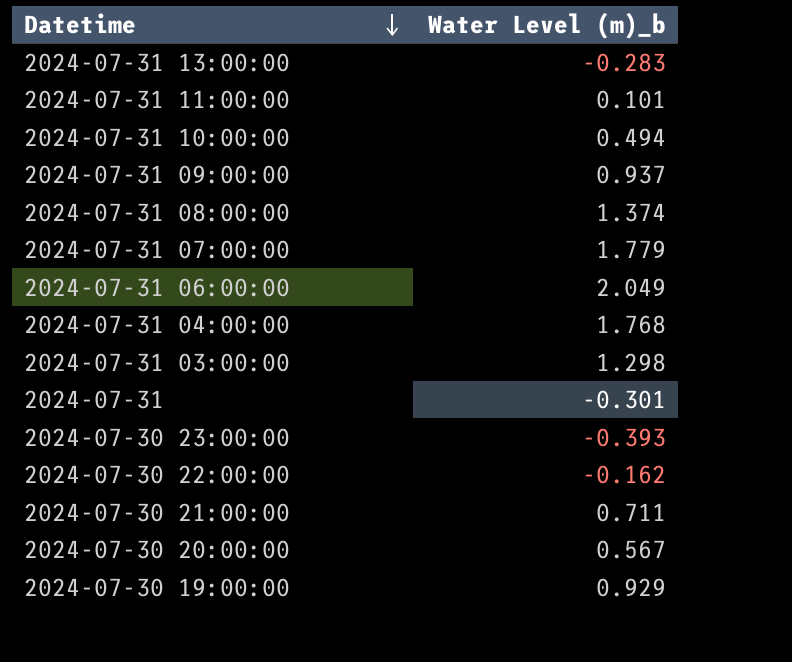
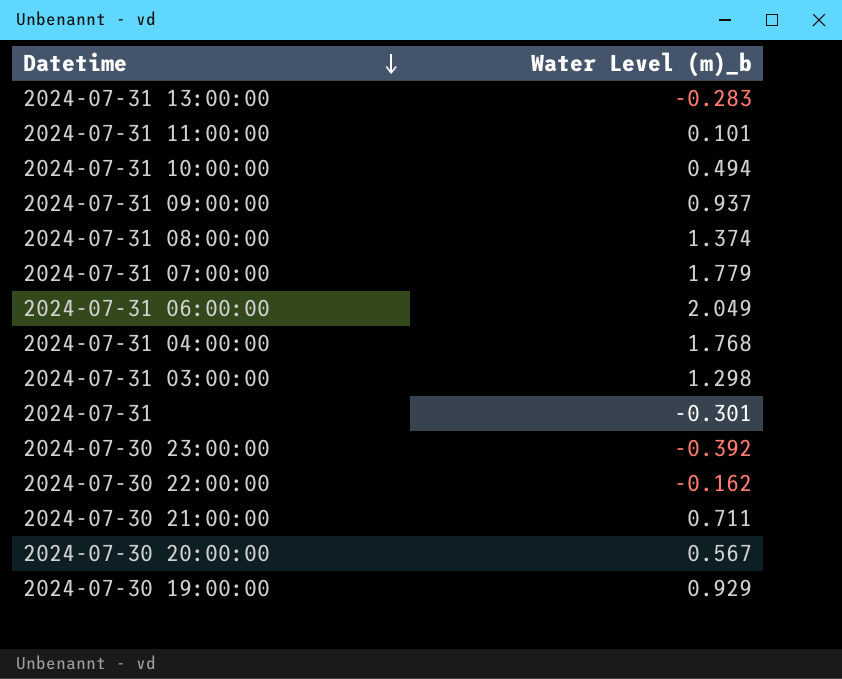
2024-07-30 23:00:00 | Water Level (m)_b: -0.393 -> -0.392

